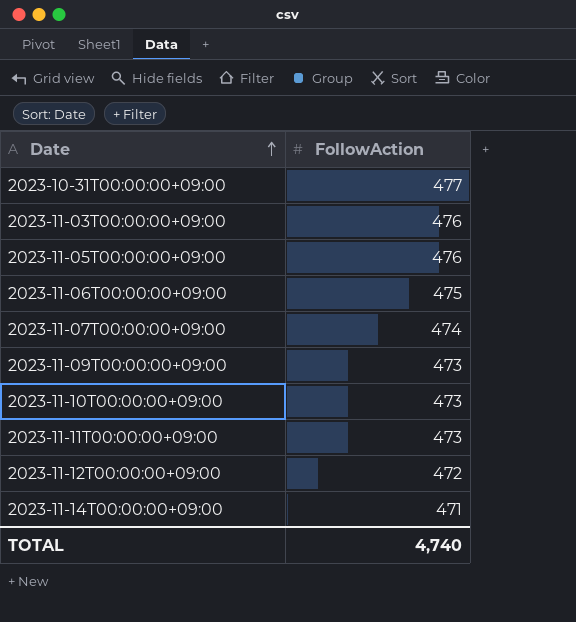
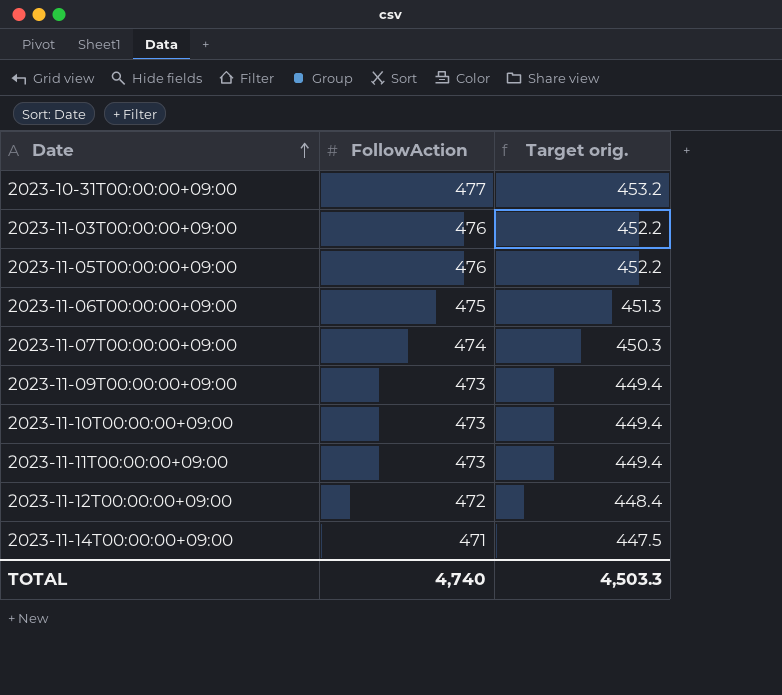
column Target orig. | formula: none -> [FollowAction] * 0.95

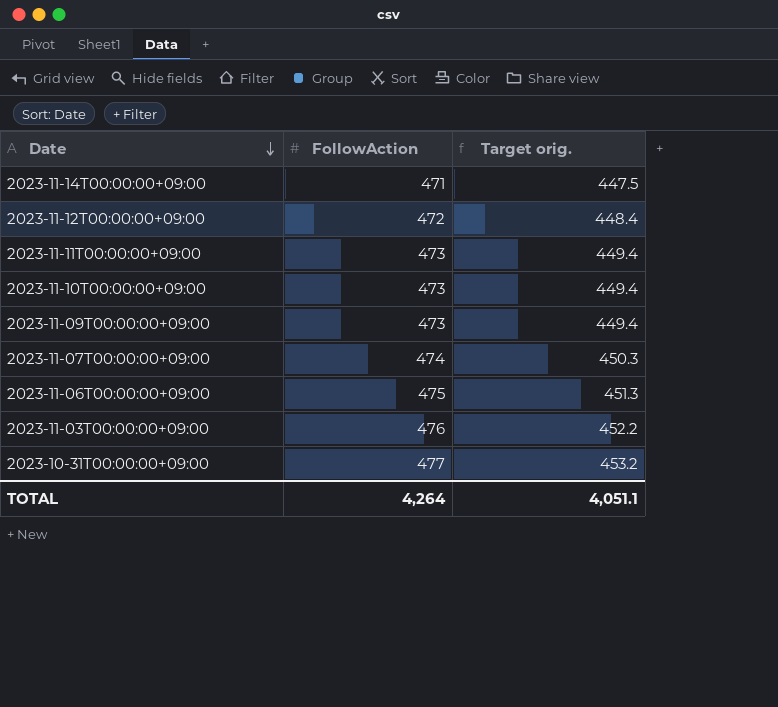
row order: Date ascending -> Date descending
row 2023-11-05T00:00:00+09:00: 476 | 452.2 -> none
TOTAL | FollowAction: 4,740 -> 4,264
TOTAL | Target orig.: 4,503.3 -> 4,051.1

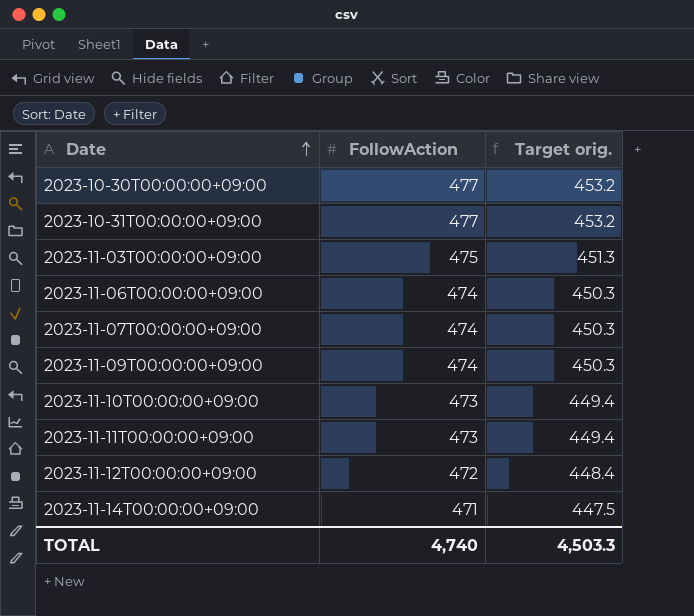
row order: Date descending -> Date ascending
row 2023-10-30T00:00:00+09:00: none -> 477 | 453.2
2023-11-03T00:00:00+09:00 | FollowAction: 476 -> 475
2023-11-03T00:00:00+09:00 | Target orig.: 452.2 -> 451.3
2023-11-06T00:00:00+09:00 | FollowAction: 475 -> 474
2023-11-06T00:00:00+09:00 | Target orig.: 451.3 -> 450.3
2023-11-09T00:00:00+09:00 | FollowAction: 473 -> 474
2023-11-09T00:00:00+09:00 | Target orig.: 449.4 -> 450.3
TOTAL | FollowAction: 4,264 -> 4,740
TOTAL | Target orig.: 4,051.1 -> 4,503.3

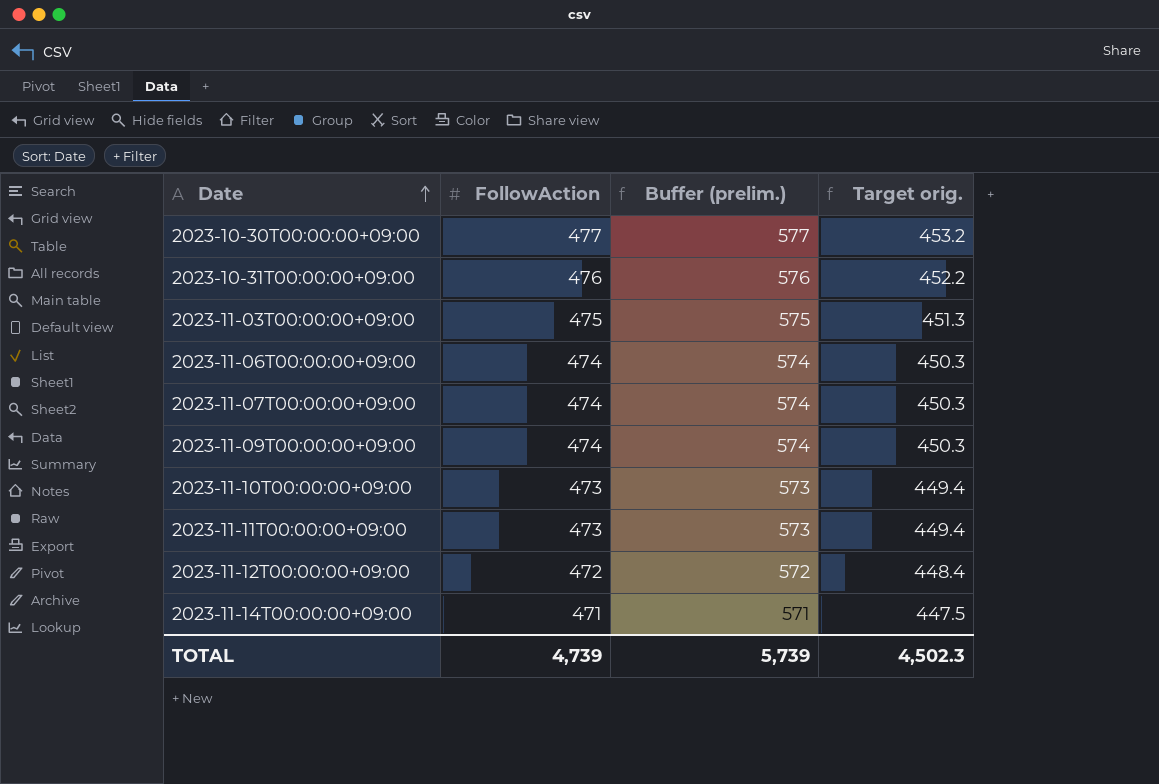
column Buffer (prelim.) | formula: none -> [FollowAction] + 100
2023-10-31T00:00:00+09:00 | FollowAction: 477 -> 476
2023-10-31T00:00:00+09:00 | Target orig.: 453.2 -> 452.2
TOTAL | FollowAction: 4,740 -> 4,739
TOTAL | Target orig.: 4,503.3 -> 4,502.3

